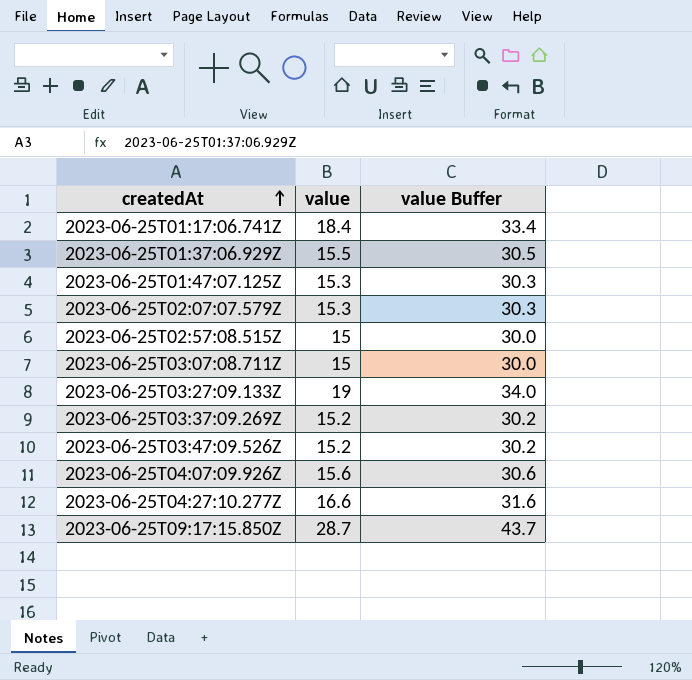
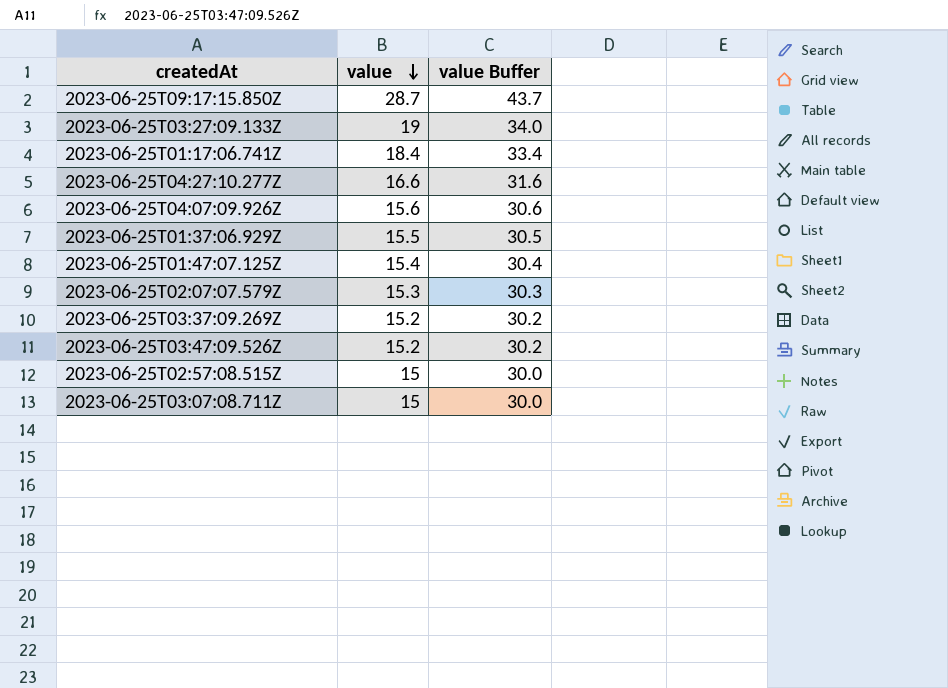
row order: createdAt ascending -> value descending
2023-06-25T01:47:07.125Z | value: 15.3 -> 15.4
2023-06-25T01:47:07.125Z | value Buffer: 30.3 -> 30.4

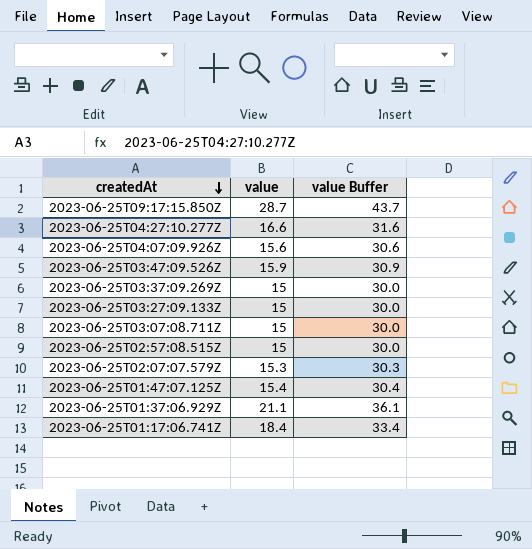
row order: value descending -> createdAt descending
2023-06-25T03:47:09.526Z | value: 15.2 -> 15.9
2023-06-25T03:47:09.526Z | value Buffer: 30.2 -> 30.9
2023-06-25T03:37:09.269Z | value: 15.2 -> 15
2023-06-25T03:37:09.269Z | value Buffer: 30.2 -> 30.0
2023-06-25T03:27:09.133Z | value: 19 -> 15
2023-06-25T03:27:09.133Z | value Buffer: 34.0 -> 30.0
2023-06-25T01:37:06.929Z | value: 15.5 -> 21.1
2023-06-25T01:37:06.929Z | value Buffer: 30.5 -> 36.1

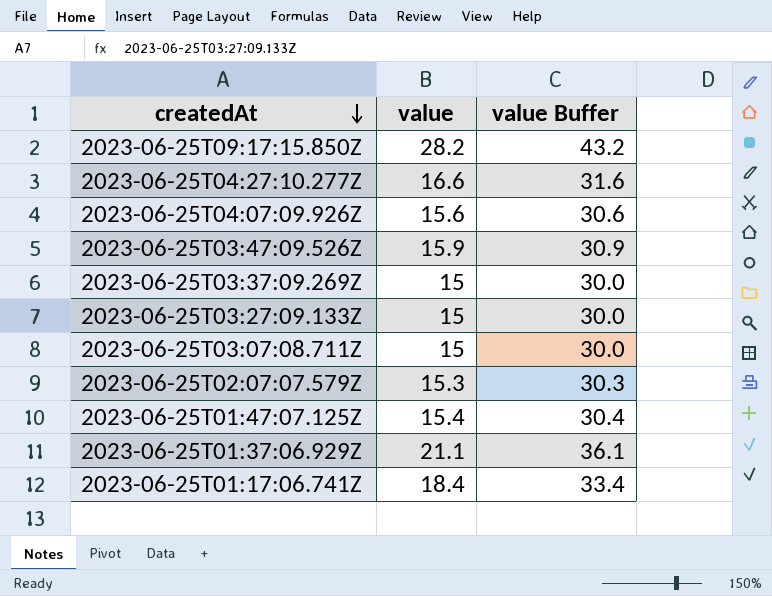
row 2023-06-25T02:57:08.515Z: 15 | 30.0 -> none
2023-06-25T09:17:15.850Z | value: 28.7 -> 28.2
2023-06-25T09:17:15.850Z | value Buffer: 43.7 -> 43.2

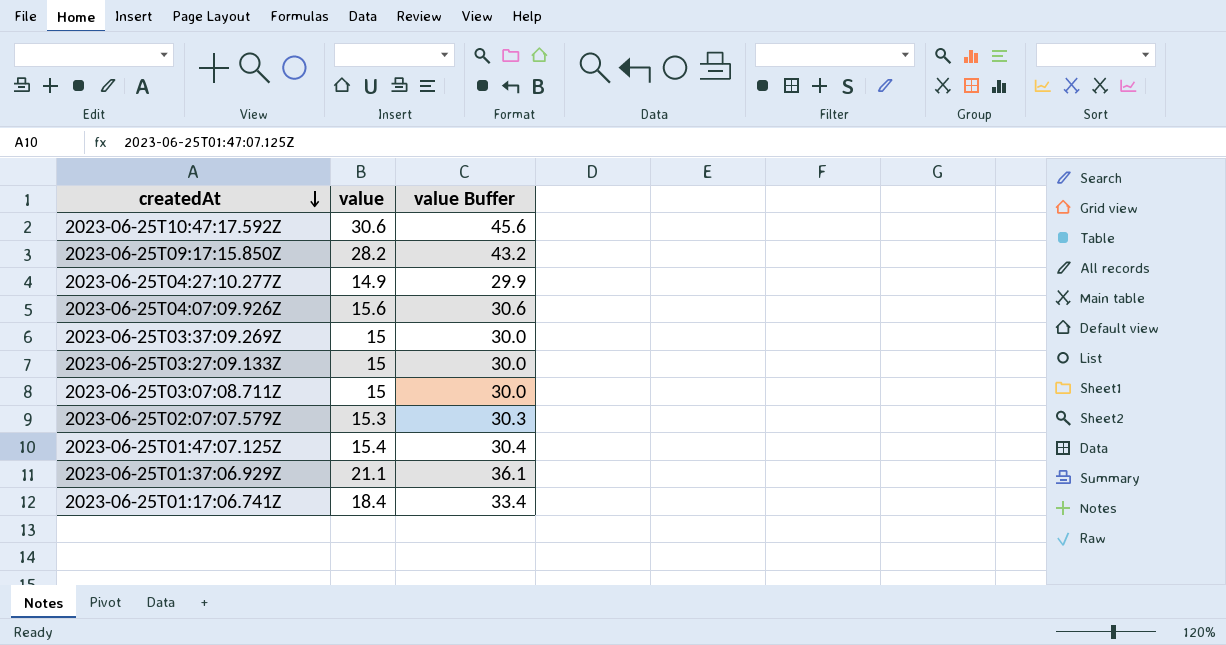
row 2023-06-25T03:47:09.526Z: 15.9 | 30.9 -> none
row 2023-06-25T10:47:17.592Z: none -> 30.6 | 45.6
2023-06-25T04:27:10.277Z | value: 16.6 -> 14.9
2023-06-25T04:27:10.277Z | value Buffer: 31.6 -> 29.9

